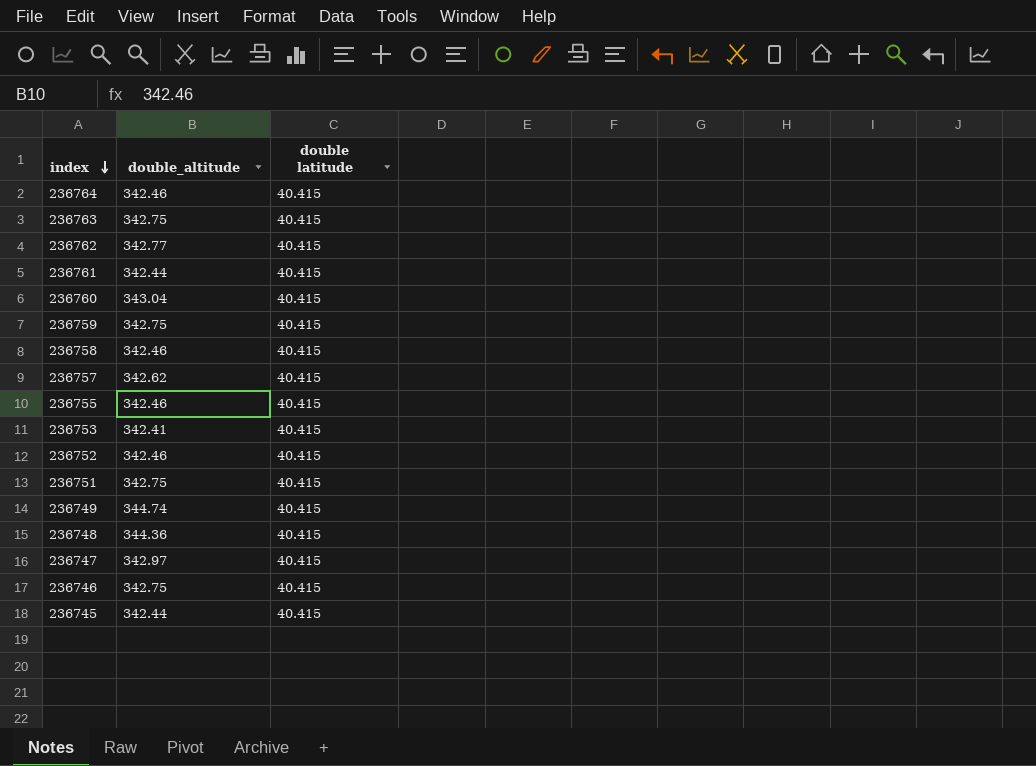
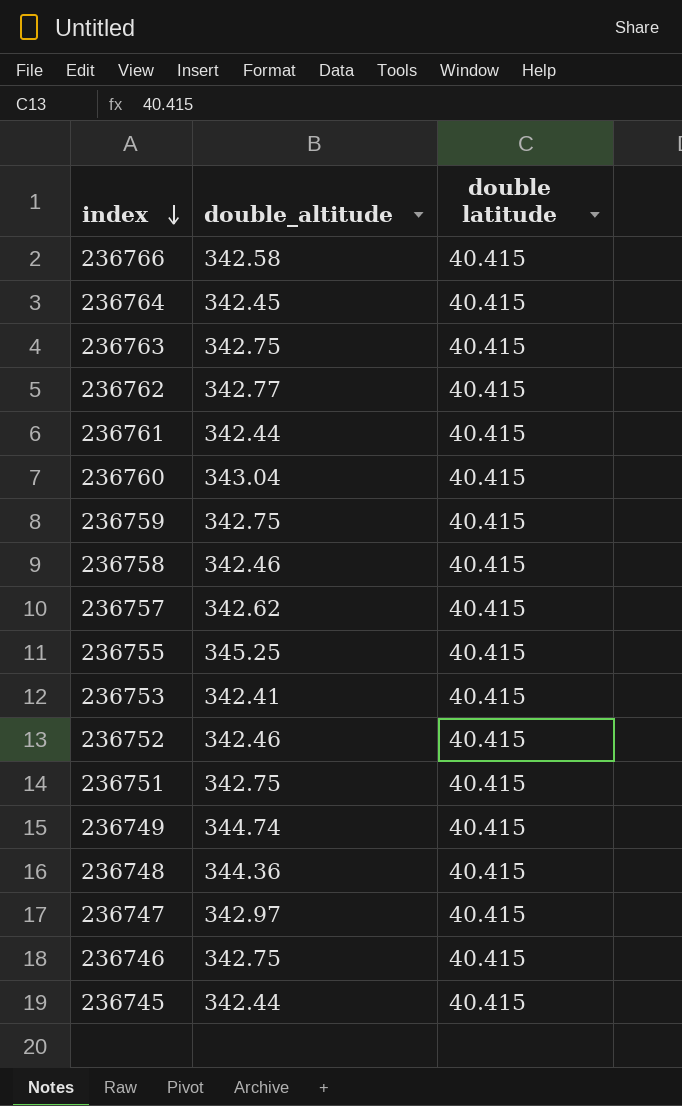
row 236766: none -> 342.58 | 40.415
236764 | double_altitude: 342.46 -> 342.45
236755 | double_altitude: 342.46 -> 345.25

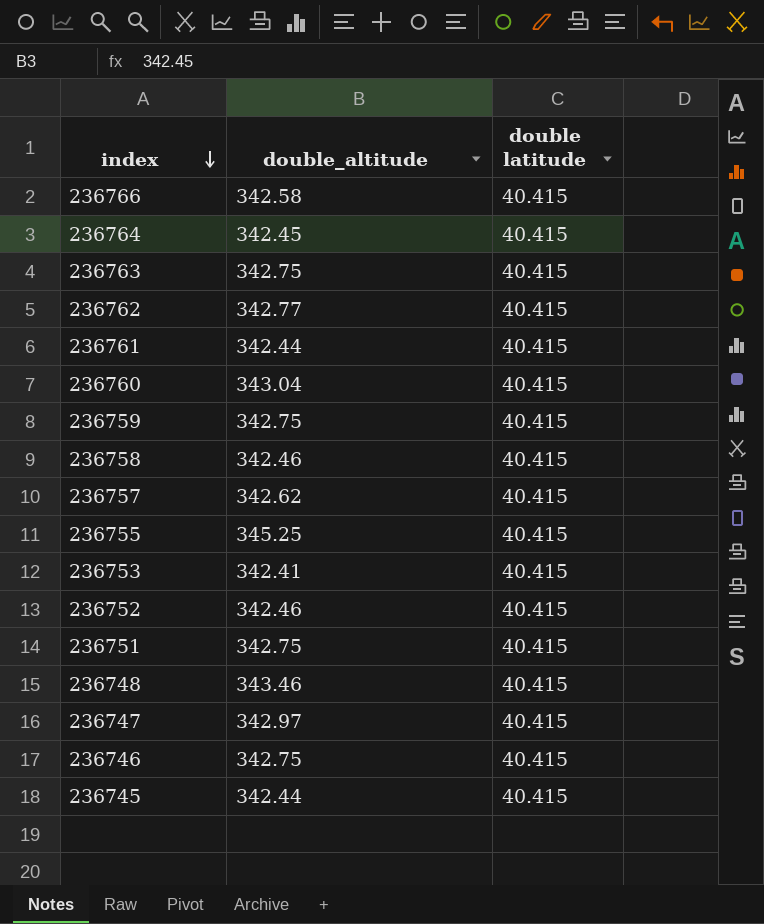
row 236749: 344.74 | 40.415 -> none
236748 | double_altitude: 344.36 -> 343.46

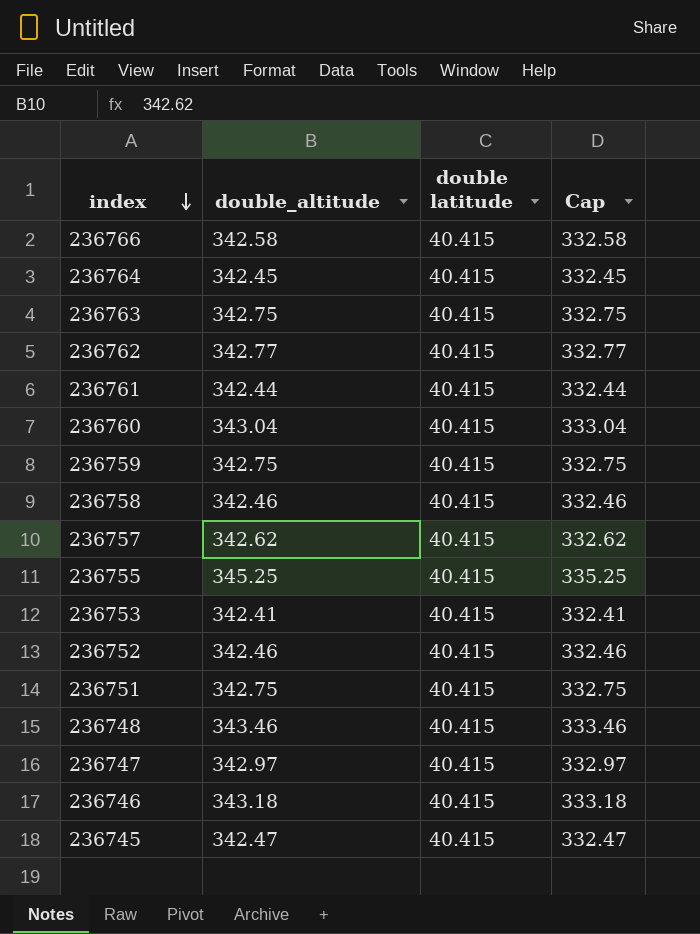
column Cap | formula: none -> [double_altitude] - 10
236746 | double_altitude: 342.75 -> 343.18
236745 | double_altitude: 342.44 -> 342.47

